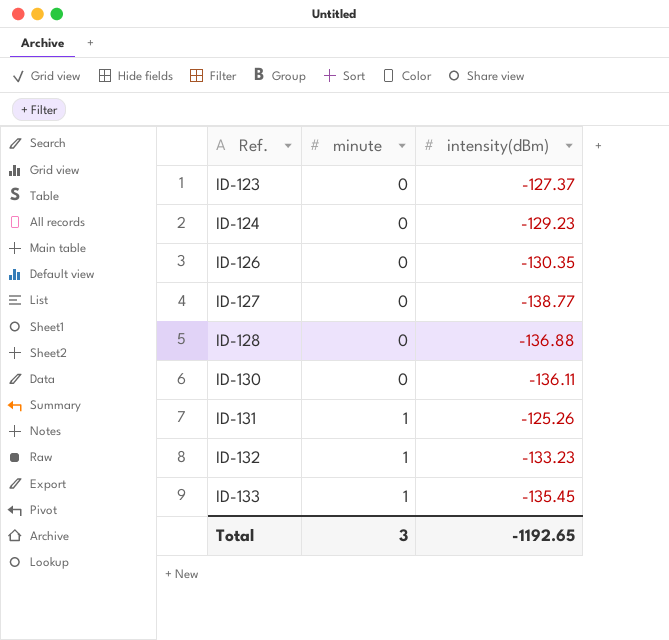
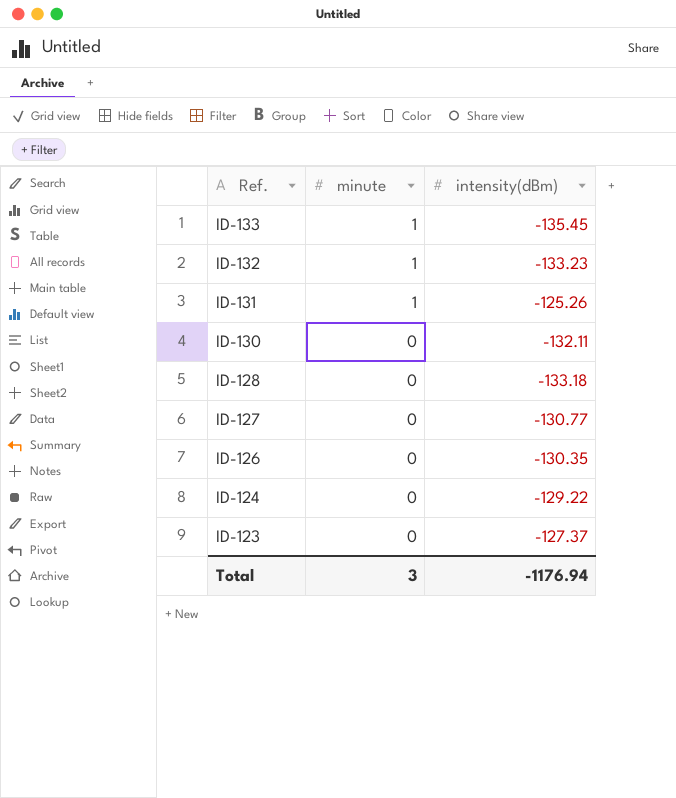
row order: Ref. ascending -> Ref. descending
ID-130 | intensity(dBm): -136.11 -> -132.11
ID-128 | intensity(dBm): -136.88 -> -133.18
ID-127 | intensity(dBm): -138.77 -> -130.77
ID-124 | intensity(dBm): -129.23 -> -129.22
Total | intensity(dBm): -1192.65 -> -1176.94

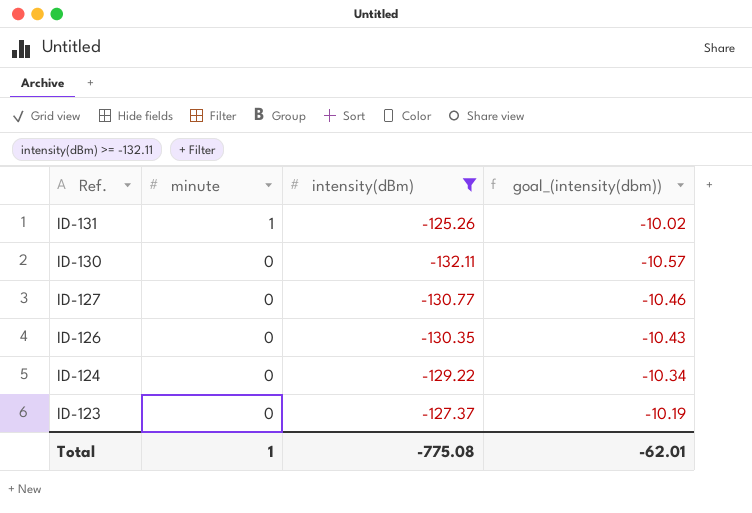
filter: none -> intensity(dBm) >= -132.11
column goal_(intensity(dbm)) | formula: none -> [intensity(dBm)] * 0.08
Total | minute: 3 -> 1
Total | intensity(dBm): -1176.94 -> -775.08

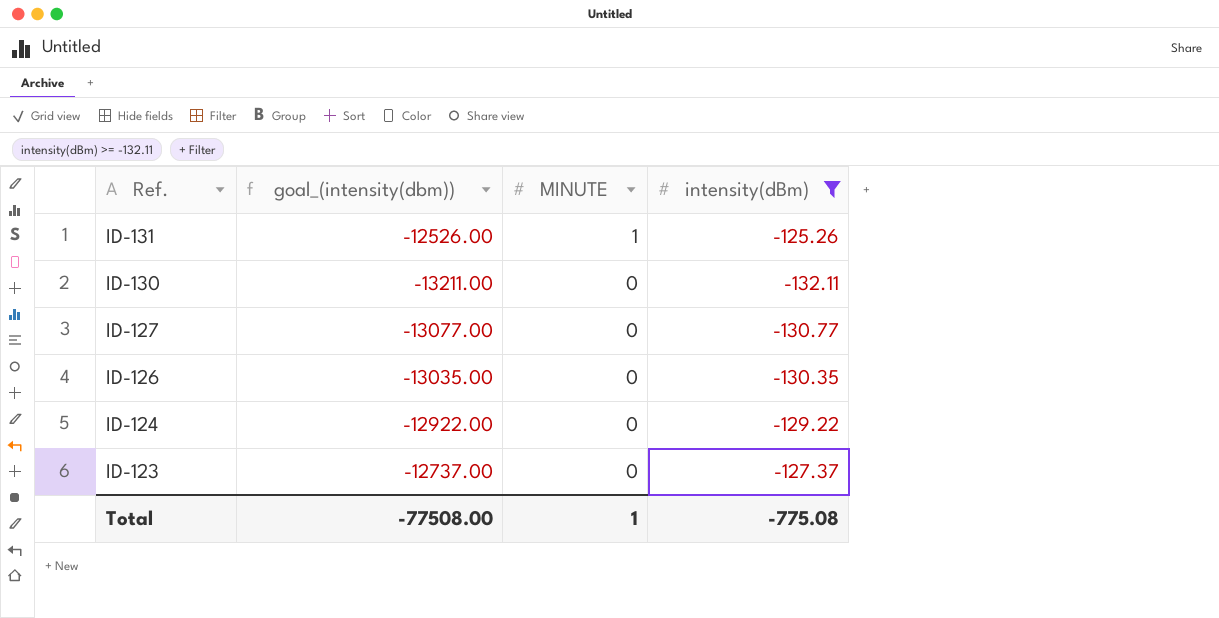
column goal_(intensity(dbm)) | formula: [intensity(dBm)] * 0.08 -> [intensity(dBm)] * 100
column goal_(intensity(dbm)) | position: 4 -> 2
column name: minute -> MINUTE
Total | goal_(intensity(dbm)): -62.01 -> -77508.00

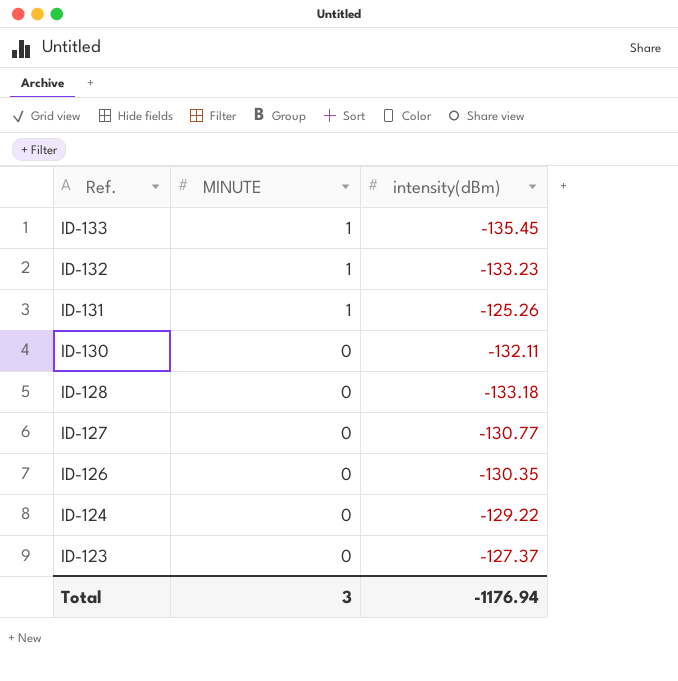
filter: intensity(dBm) >= -132.11 -> none
column goal_(intensity(dbm)) | formula: [intensity(dBm)] * 100 -> none
Total | MINUTE: 1 -> 3
Total | intensity(dBm): -775.08 -> -1176.94

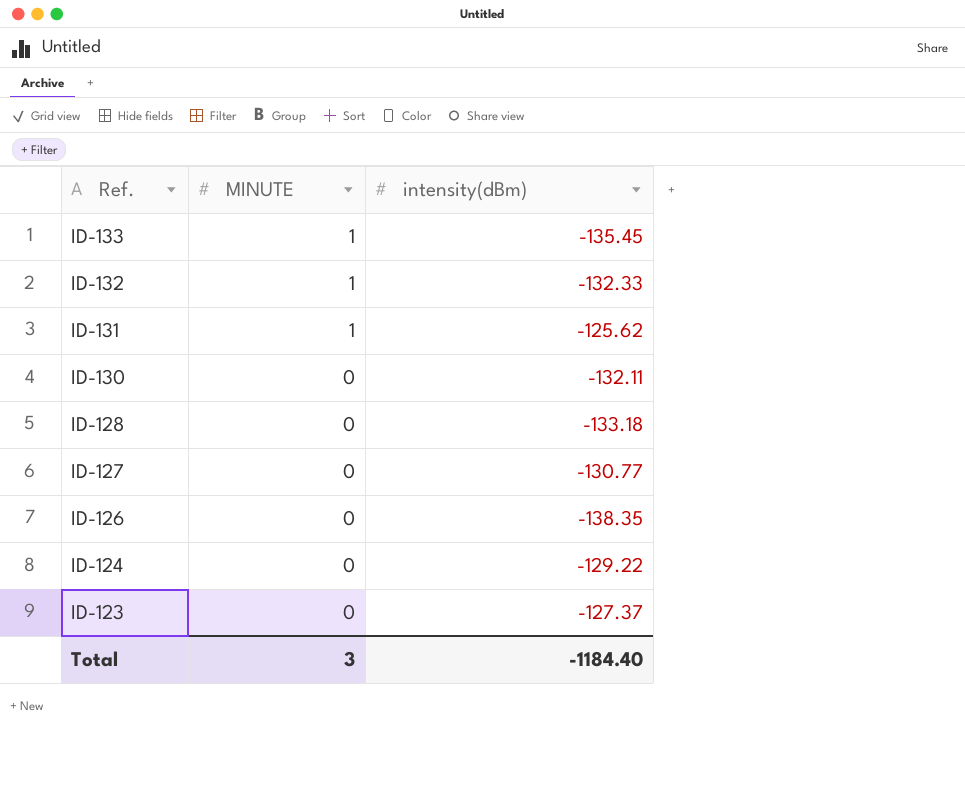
ID-132 | intensity(dBm): -133.23 -> -132.33
ID-131 | intensity(dBm): -125.26 -> -125.62
ID-126 | intensity(dBm): -130.35 -> -138.35
Total | intensity(dBm): -1176.94 -> -1184.40

